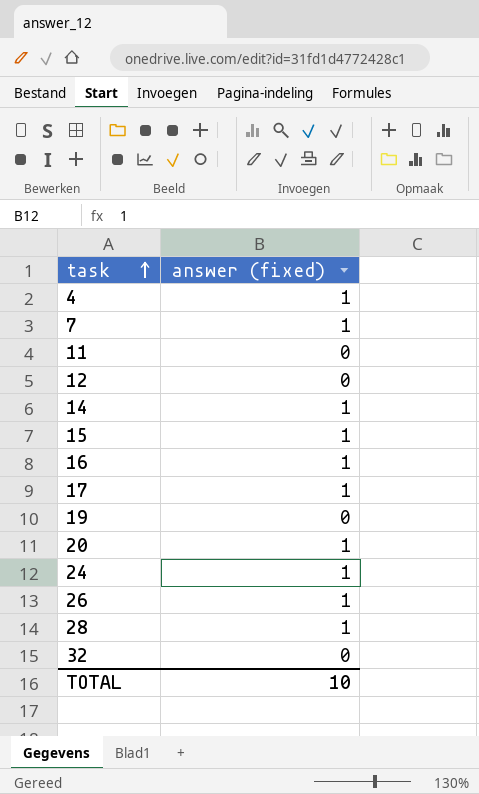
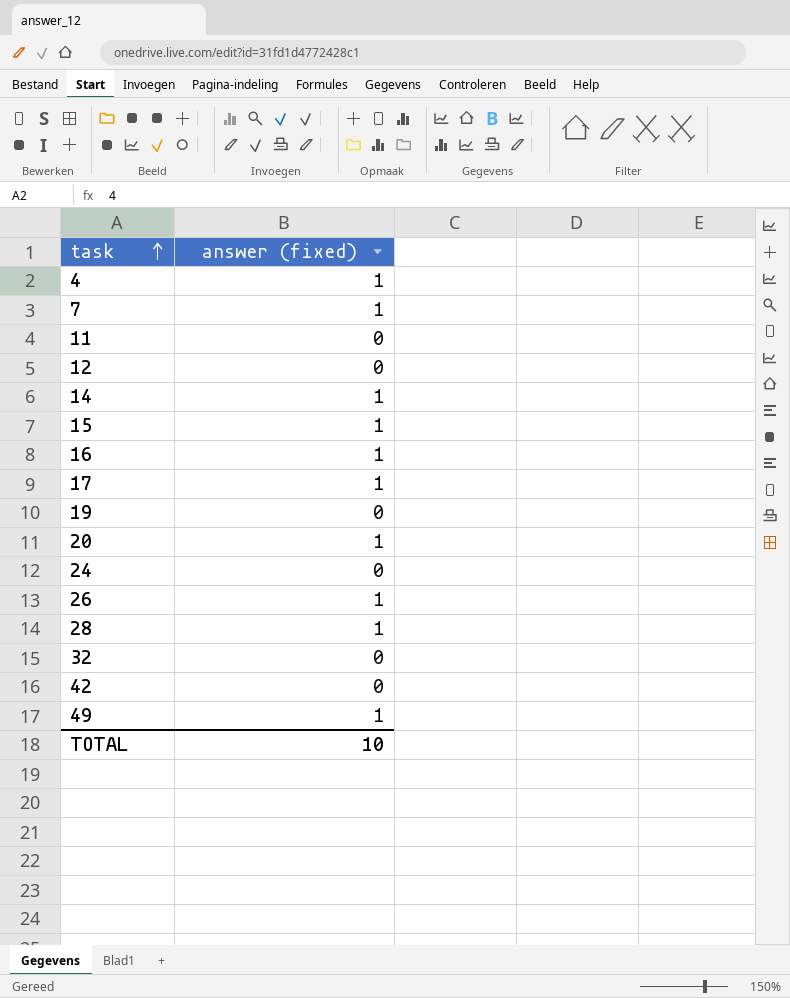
24 | answer (fixed): 1 -> 0
row 42: none -> 0
row 49: none -> 1

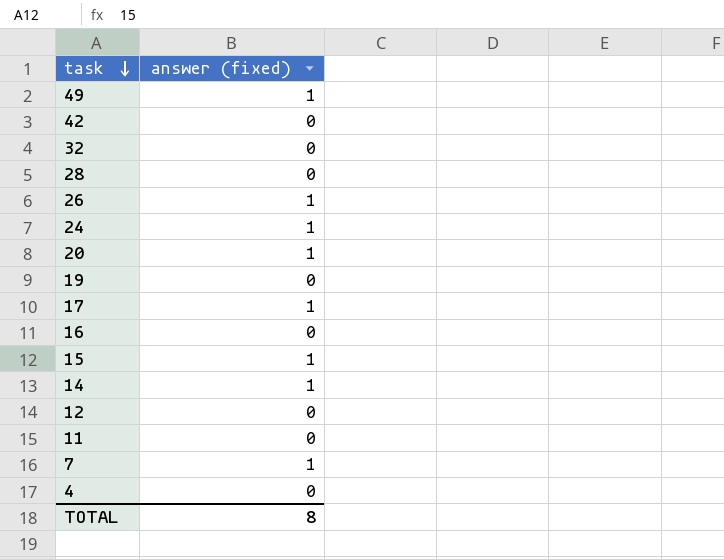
row order: task ascending -> task descending
28 | answer (fixed): 1 -> 0
24 | answer (fixed): 0 -> 1
16 | answer (fixed): 1 -> 0
4 | answer (fixed): 1 -> 0
TOTAL | answer (fixed): 10 -> 8

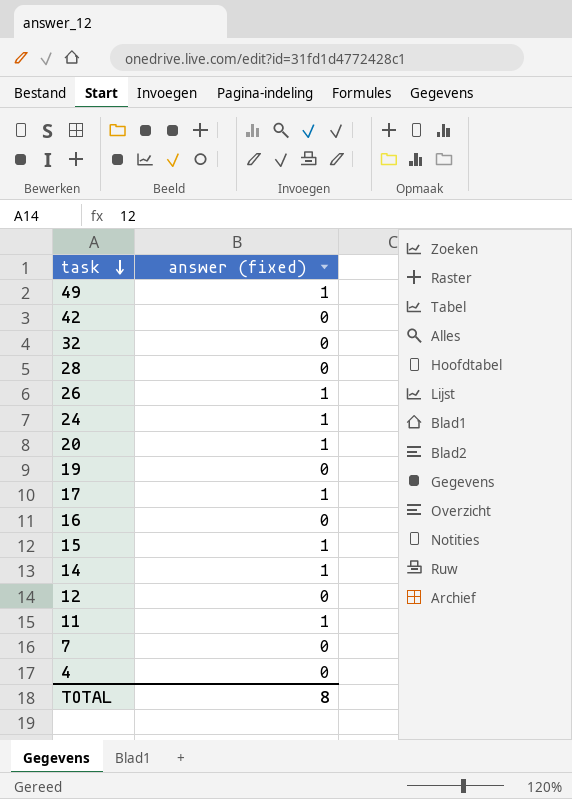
11 | answer (fixed): 0 -> 1
7 | answer (fixed): 1 -> 0

